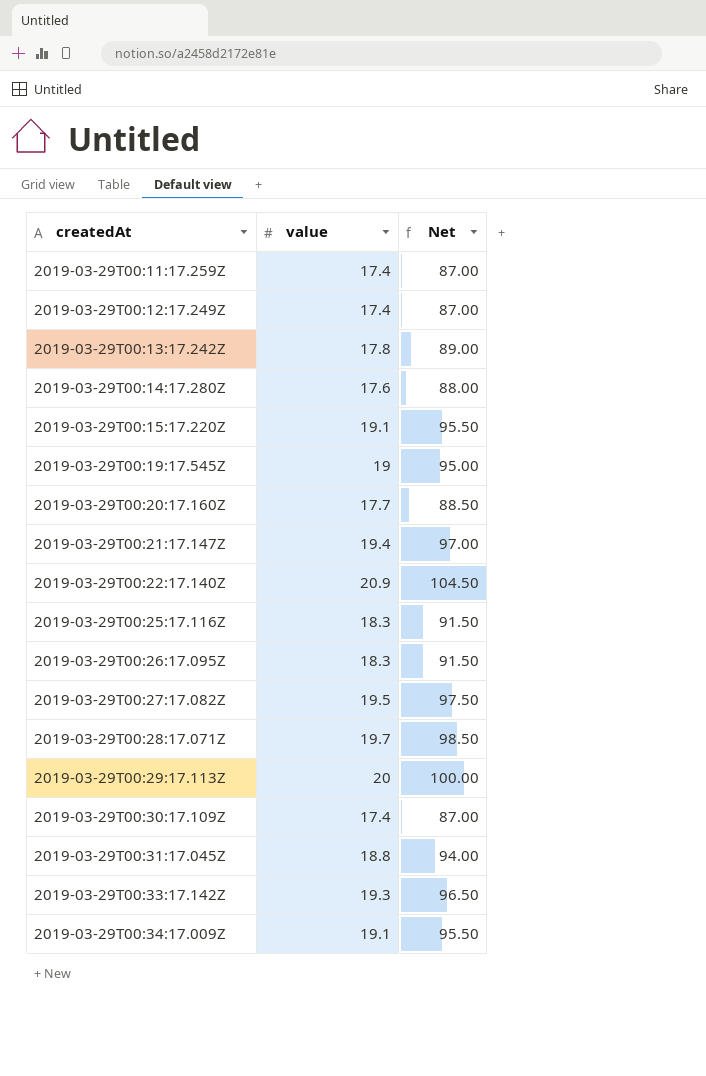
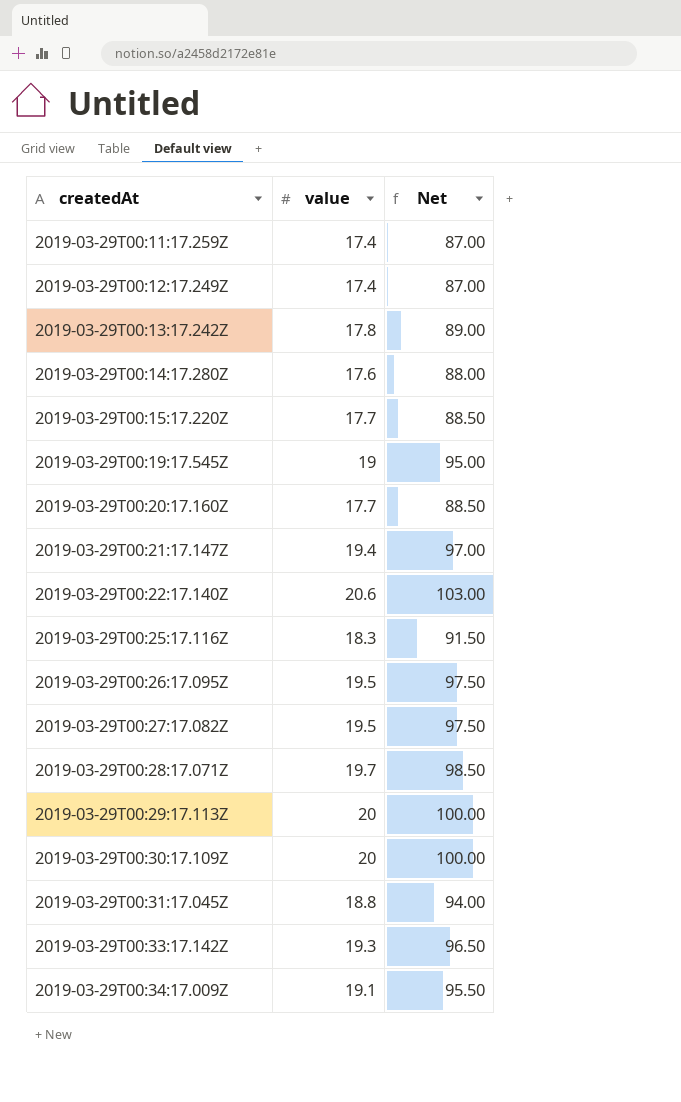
2019-03-29T00:15:17.220Z | value: 19.1 -> 17.7
2019-03-29T00:15:17.220Z | Net: 95.50 -> 88.50
2019-03-29T00:22:17.140Z | value: 20.9 -> 20.6
2019-03-29T00:22:17.140Z | Net: 104.50 -> 103.00
2019-03-29T00:26:17.095Z | value: 18.3 -> 19.5
2019-03-29T00:26:17.095Z | Net: 91.50 -> 97.50
2019-03-29T00:30:17.109Z | value: 17.4 -> 20
2019-03-29T00:30:17.109Z | Net: 87.00 -> 100.00

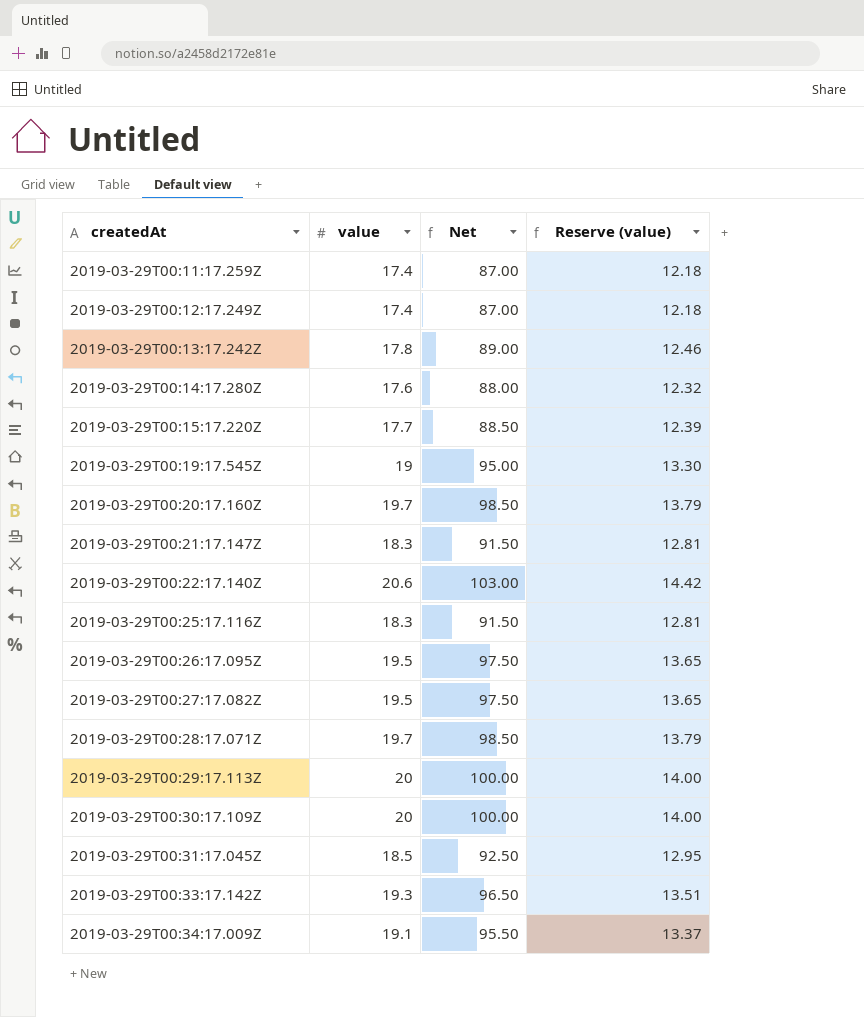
column Reserve (value) | formula: none -> [value] * 0.7
2019-03-29T00:20:17.160Z | value: 17.7 -> 19.7
2019-03-29T00:20:17.160Z | Net: 88.50 -> 98.50
2019-03-29T00:21:17.147Z | value: 19.4 -> 18.3
2019-03-29T00:21:17.147Z | Net: 97.00 -> 91.50
2019-03-29T00:31:17.045Z | value: 18.8 -> 18.5
2019-03-29T00:31:17.045Z | Net: 94.00 -> 92.50

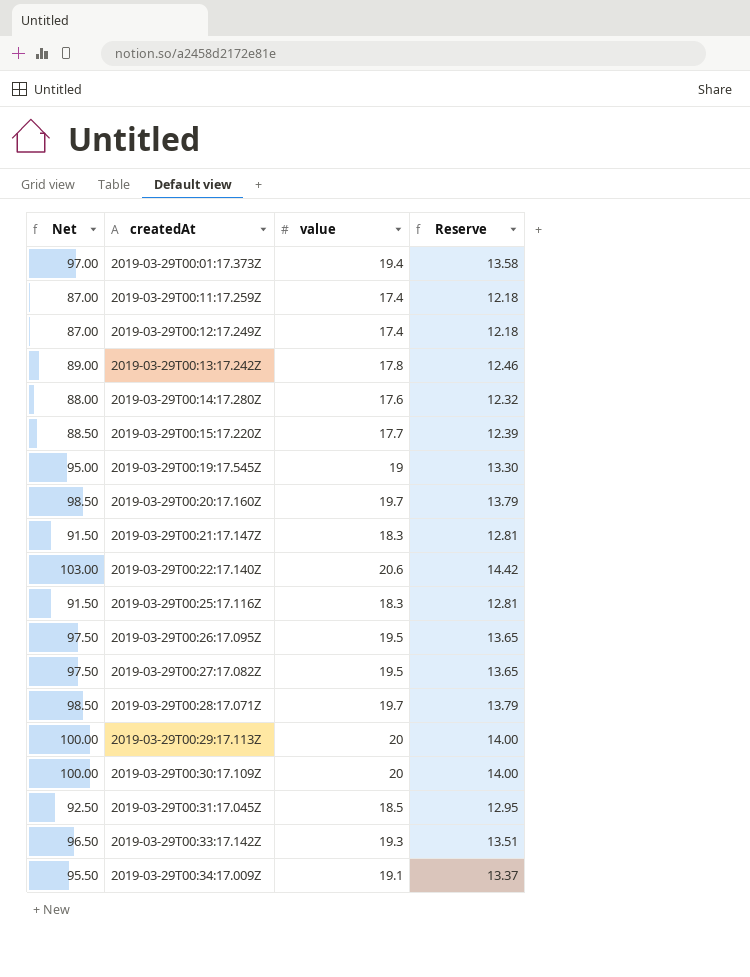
column Net | position: 3 -> 1
column name: Reserve (value) -> Reserve
row 2019-03-29T00:01:17.373Z: none -> 97.00 | 19.4 | 13.58

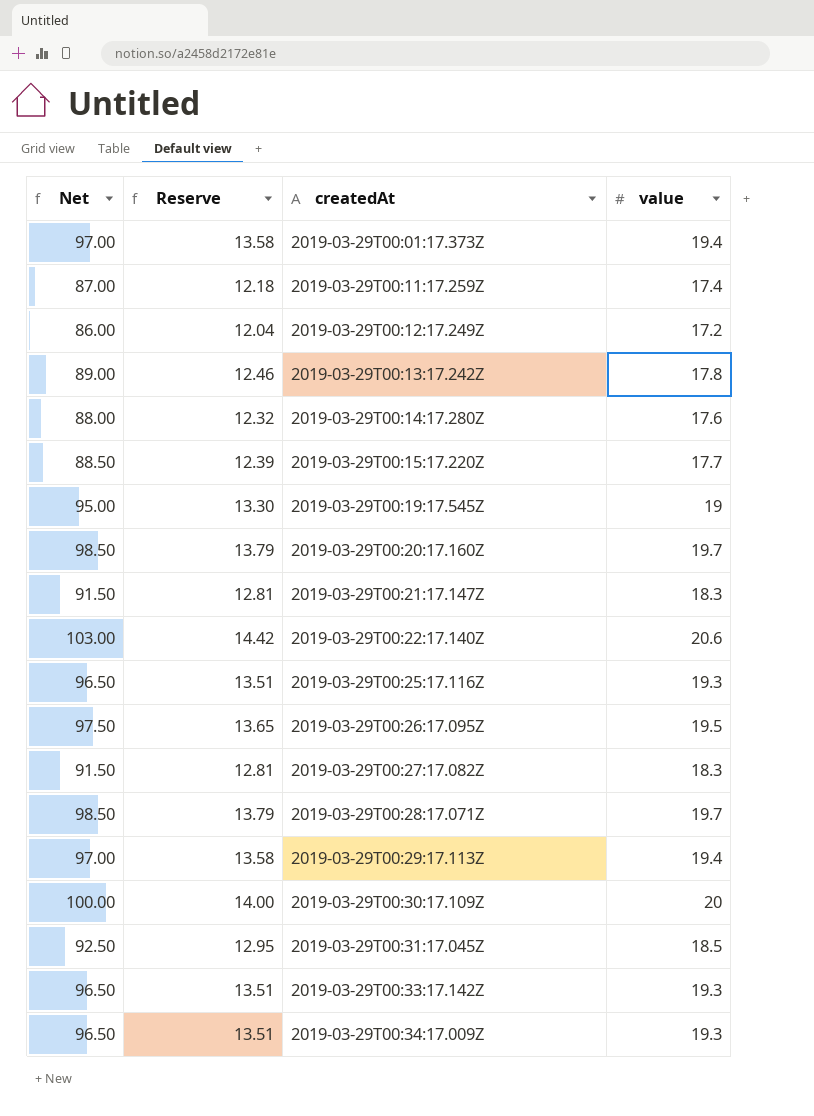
column Reserve | position: 4 -> 2
2019-03-29T00:12:17.249Z | Net: 87.00 -> 86.00
2019-03-29T00:12:17.249Z | Reserve: 12.18 -> 12.04
2019-03-29T00:12:17.249Z | value: 17.4 -> 17.2
2019-03-29T00:25:17.116Z | Net: 91.50 -> 96.50
2019-03-29T00:25:17.116Z | Reserve: 12.81 -> 13.51
2019-03-29T00:25:17.116Z | value: 18.3 -> 19.3
2019-03-29T00:27:17.082Z | Net: 97.50 -> 91.50
2019-03-29T00:27:17.082Z | Reserve: 13.65 -> 12.81
2019-03-29T00:27:17.082Z | value: 19.5 -> 18.3
2019-03-29T00:29:17.113Z | Net: 100.00 -> 97.00
2019-03-29T00:29:17.113Z | Reserve: 14.00 -> 13.58
2019-03-29T00:29:17.113Z | value: 20 -> 19.4
2019-03-29T00:34:17.009Z | Net: 95.50 -> 96.50
2019-03-29T00:34:17.009Z | Reserve: 13.37 -> 13.51
2019-03-29T00:34:17.009Z | value: 19.1 -> 19.3

